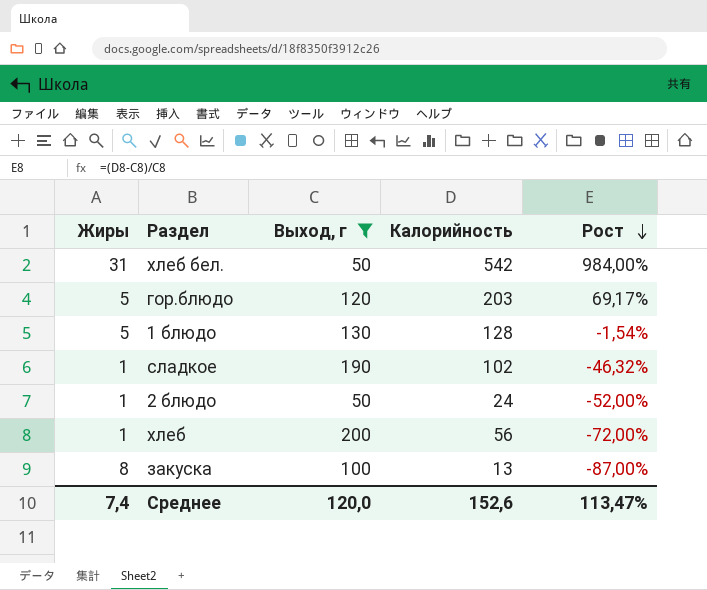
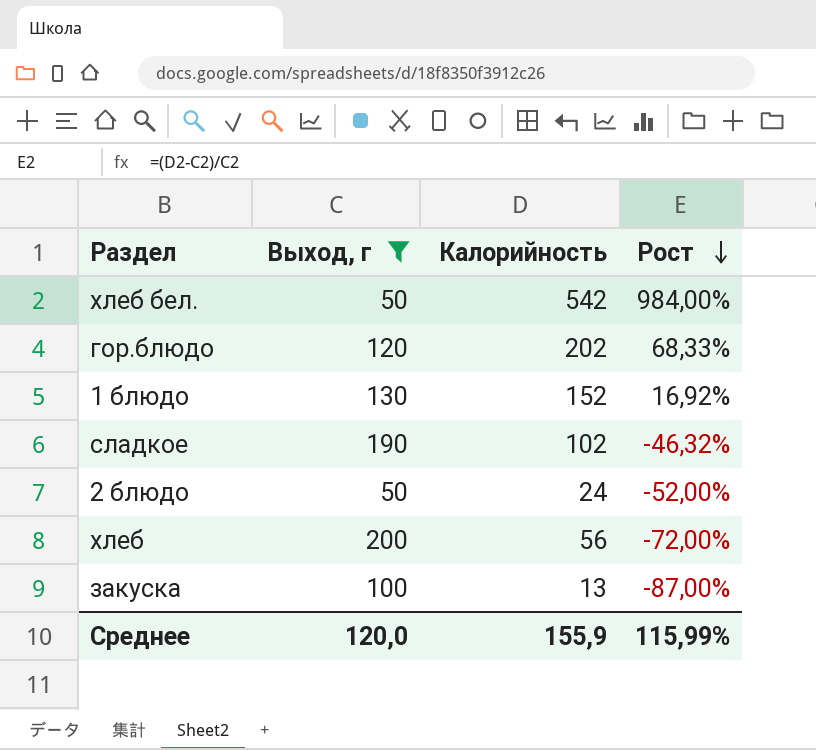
column Жиры | position: 1 -> none
гор.блюдо | Калорийность: 203 -> 202
гор.блюдо | Рост: 69,17% -> 68,33%
1 блюдо | Калорийность: 128 -> 152
1 блюдо | Рост: -1,54% -> 16,92%
Среднее | Калорийность: 152,6 -> 155,9
Среднее | Рост: 113,47% -> 115,99%

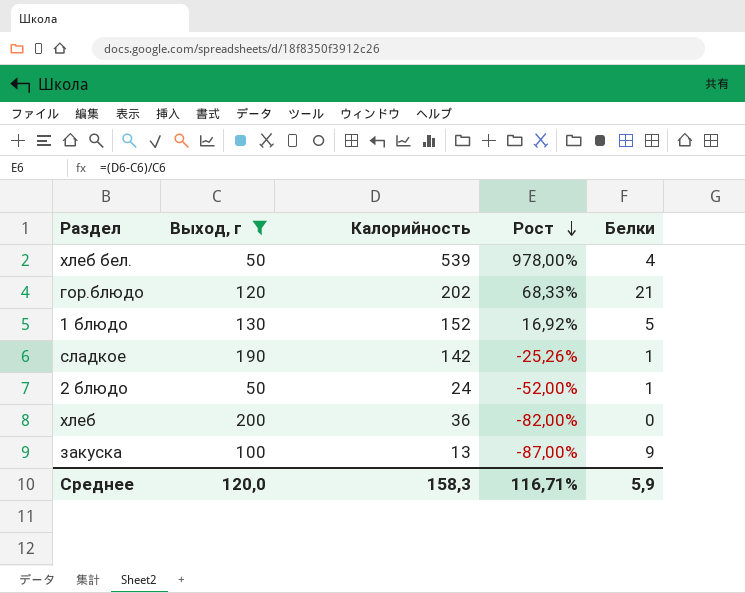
column Белки | position: none -> 5
хлеб бел. | Калорийность: 542 -> 539
хлеб бел. | Рост: 984,00% -> 978,00%
сладкое | Калорийность: 102 -> 142
сладкое | Рост: -46,32% -> -25,26%
хлеб | Калорийность: 56 -> 36
хлеб | Рост: -72,00% -> -82,00%
Среднее | Калорийность: 155,9 -> 158,3
Среднее | Рост: 115,99% -> 116,71%

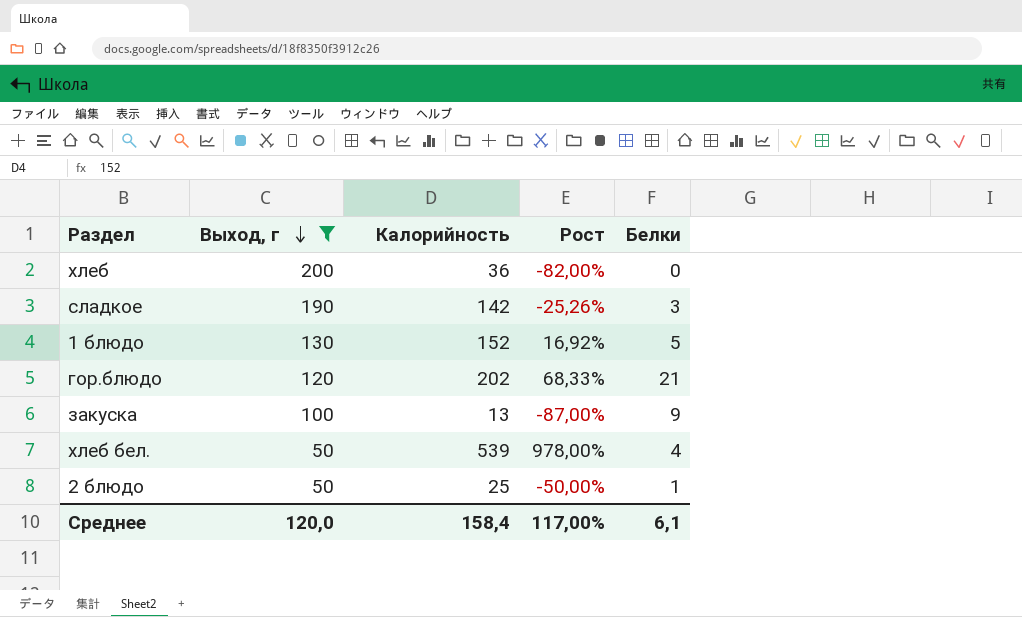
row order: Рост descending -> Выход, г descending
сладкое | Белки: 1 -> 3
2 блюдо | Калорийность: 24 -> 25
2 блюдо | Рост: -52,00% -> -50,00%
Среднее | Калорийность: 158,3 -> 158,4
Среднее | Рост: 116,71% -> 117,00%
Среднее | Белки: 5,9 -> 6,1

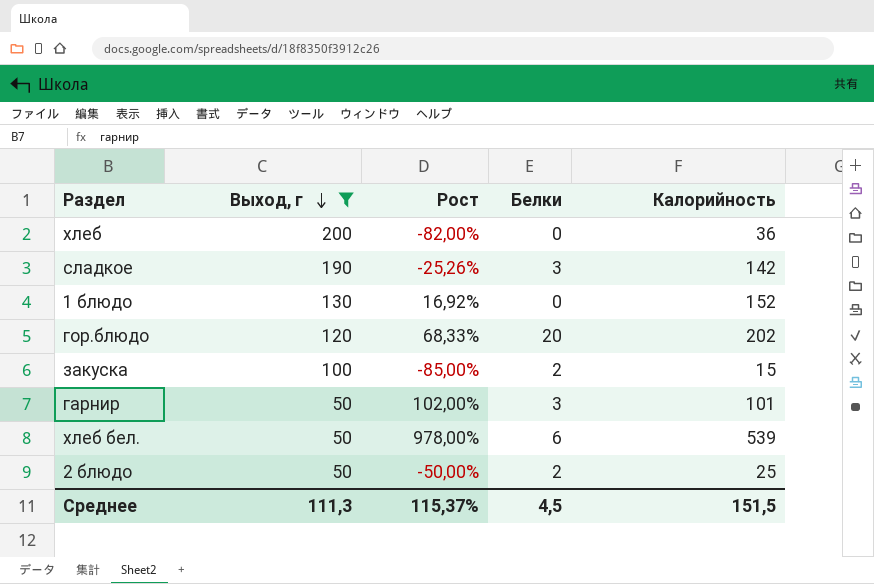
column Калорийность | position: 3 -> 5
1 блюдо | Белки: 5 -> 0
гор.блюдо | Белки: 21 -> 20
закуска | Рост: -87,00% -> -85,00%
закуска | Белки: 9 -> 2
закуска | Калорийность: 13 -> 15
row гарнир: none -> 50 | 102,00% | 3 | 101
хлеб бел. | Белки: 4 -> 6
2 блюдо | Белки: 1 -> 2
Среднее | Выход, г: 120,0 -> 111,3
Среднее | Рост: 117,00% -> 115,37%
Среднее | Белки: 6,1 -> 4,5
Среднее | Калорийность: 158,4 -> 151,5

